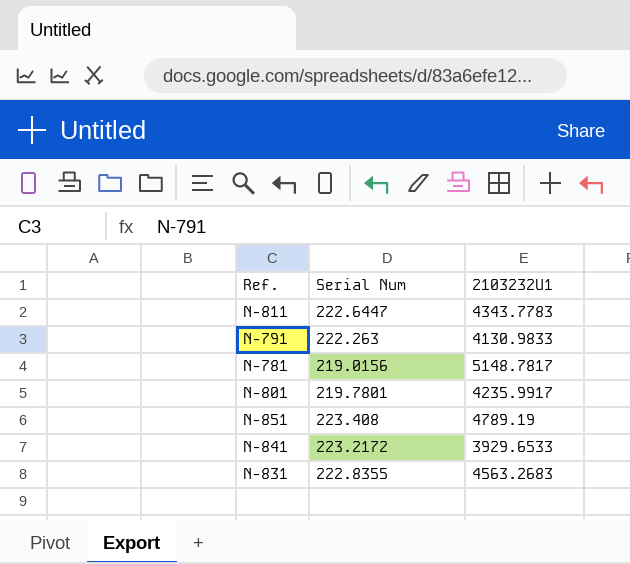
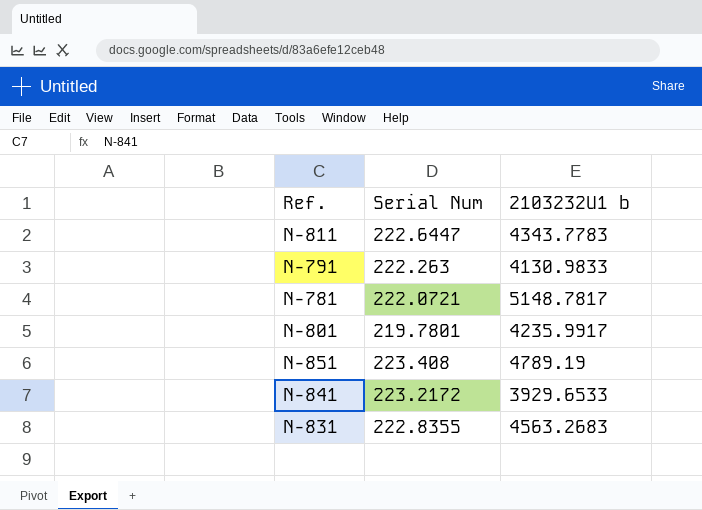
column name: 2103232U1 -> 2103232U1 b
N-781 | Serial Num: 219.0156 -> 222.0721

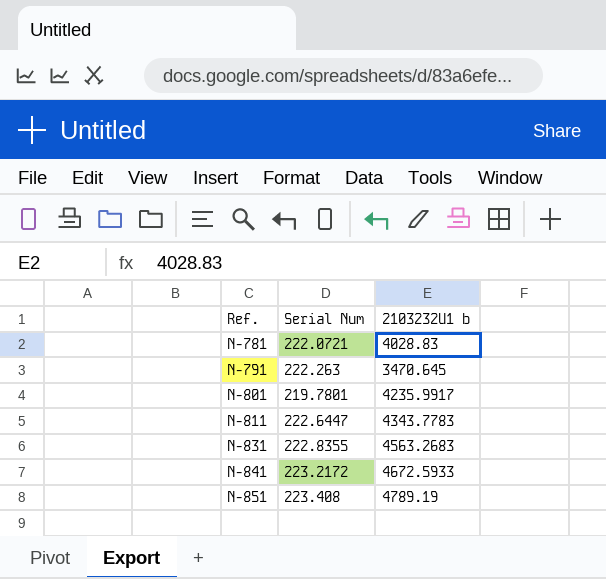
row order: none -> Ref. ascending
N-781 | 2103232U1 b: 5148.7817 -> 4028.83
N-791 | 2103232U1 b: 4130.9833 -> 3470.645
N-841 | 2103232U1 b: 3929.6533 -> 4672.5933

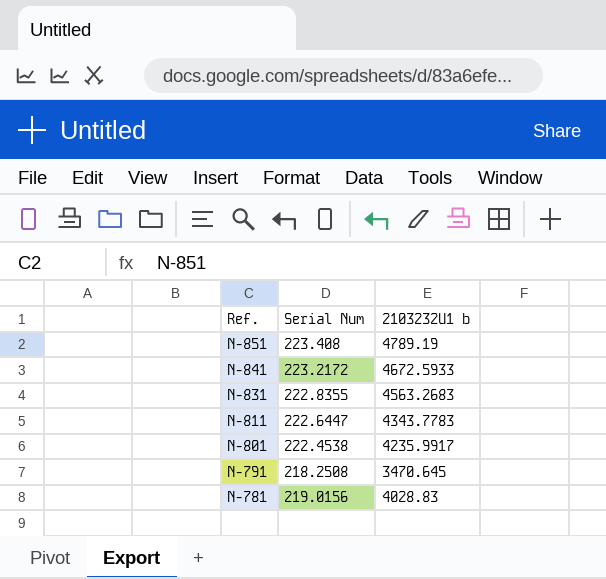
row order: Ref. ascending -> Ref. descending
N-801 | Serial Num: 219.7801 -> 222.4538
N-791 | Serial Num: 222.263 -> 218.2508
N-781 | Serial Num: 222.0721 -> 219.0156

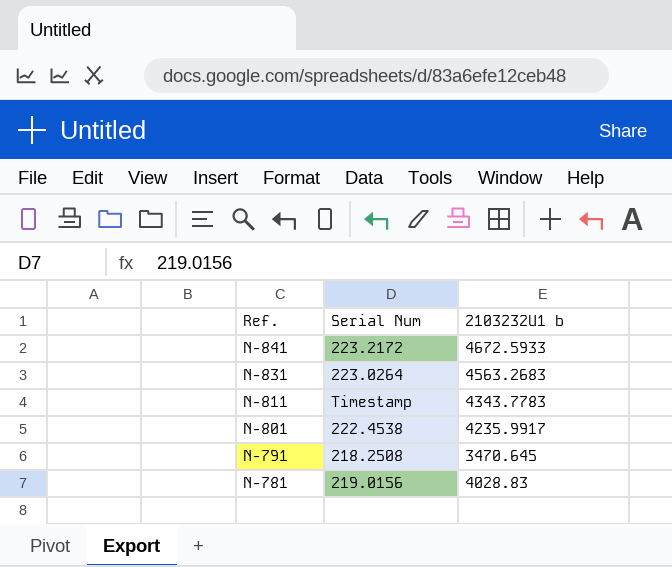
row N-851: 223.408 | 4789.19 -> none
N-831 | Serial Num: 222.8355 -> 223.0264
N-811 | Serial Num: 222.6447 -> Timestamp

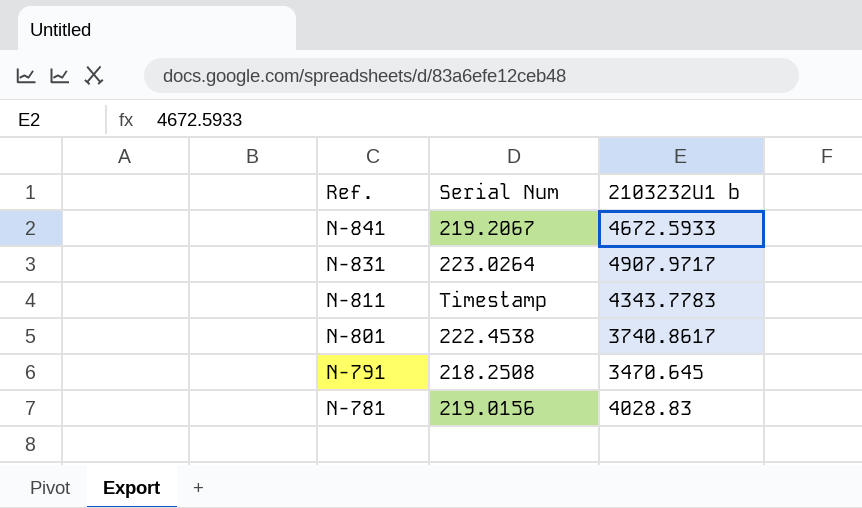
N-841 | Serial Num: 223.2172 -> 219.2067
N-831 | 2103232U1 b: 4563.2683 -> 4907.9717
N-801 | 2103232U1 b: 4235.9917 -> 3740.8617

